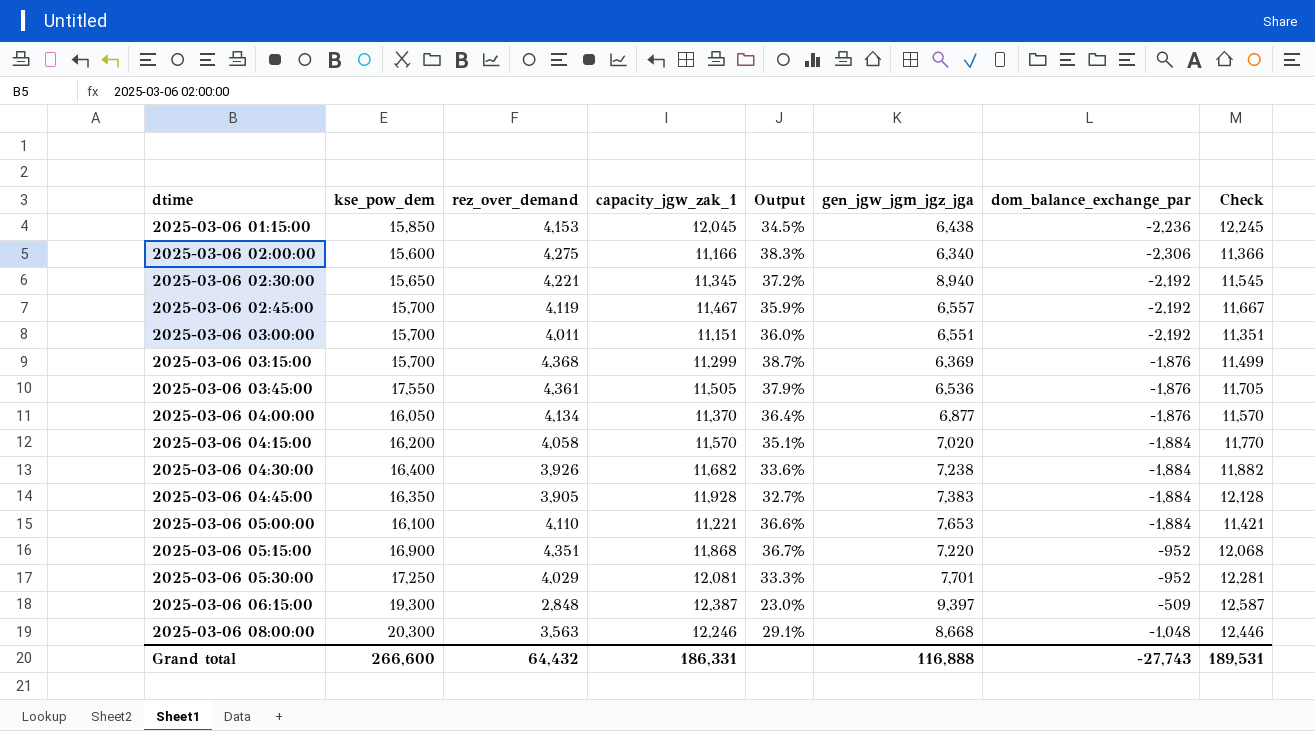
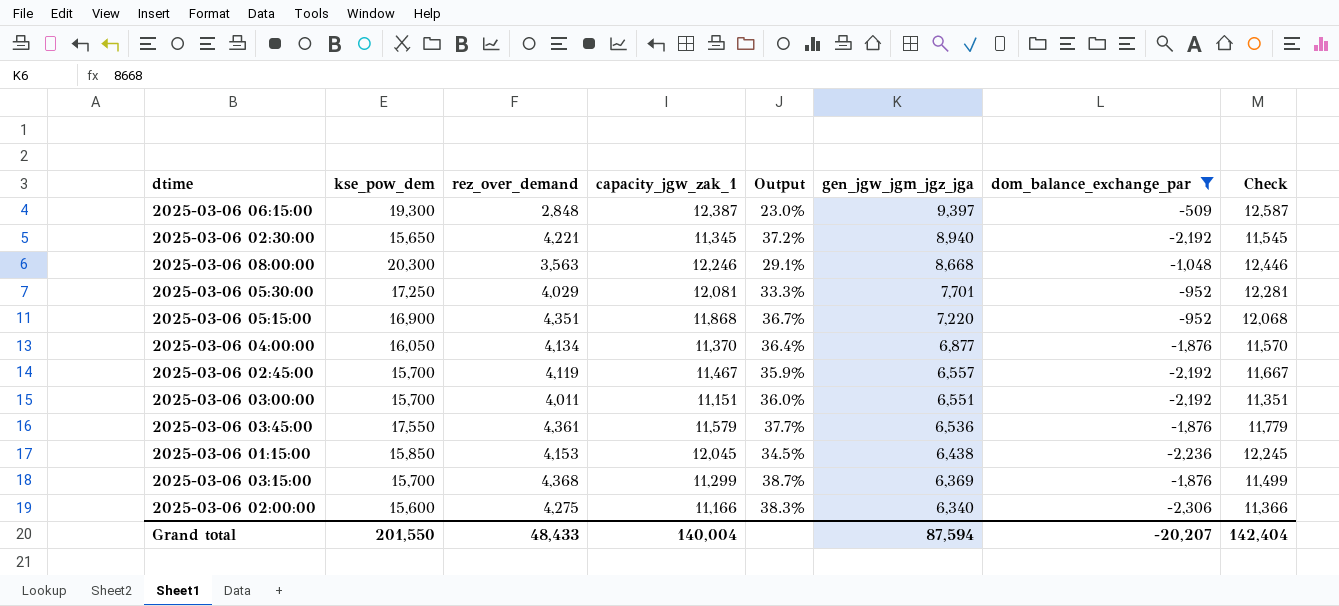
filter: none -> dom_balance_exchange_par != -1,884
row order: dtime ascending -> gen_jgw_jgm_jgz_jga descending
2025-03-06 03:45:00 | capacity_jgw_zak_1: 11,505 -> 11,579
2025-03-06 03:45:00 | Output: 37.9% -> 37.7%
2025-03-06 03:45:00 | Check: 11,705 -> 11,779
Grand total | kse_pow_dem: 266,600 -> 201,550
Grand total | rez_over_demand: 64,432 -> 48,433
Grand total | capacity_jgw_zak_1: 186,331 -> 140,004
Grand total | gen_jgw_jgm_jgz_jga: 116,888 -> 87,594
Grand total | dom_balance_exchange_par: -27,743 -> -20,207
Grand total | Check: 189,531 -> 142,404

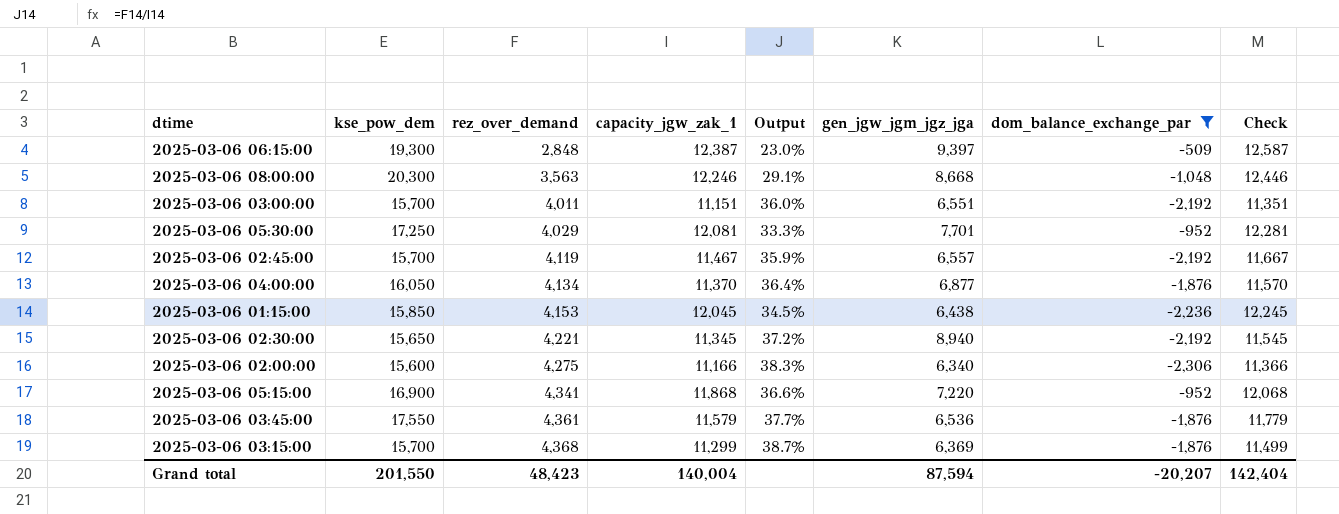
row order: gen_jgw_jgm_jgz_jga descending -> rez_over_demand ascending
2025-03-06 05:15:00 | rez_over_demand: 4,351 -> 4,341
2025-03-06 05:15:00 | Output: 36.7% -> 36.6%
Grand total | rez_over_demand: 48,433 -> 48,423

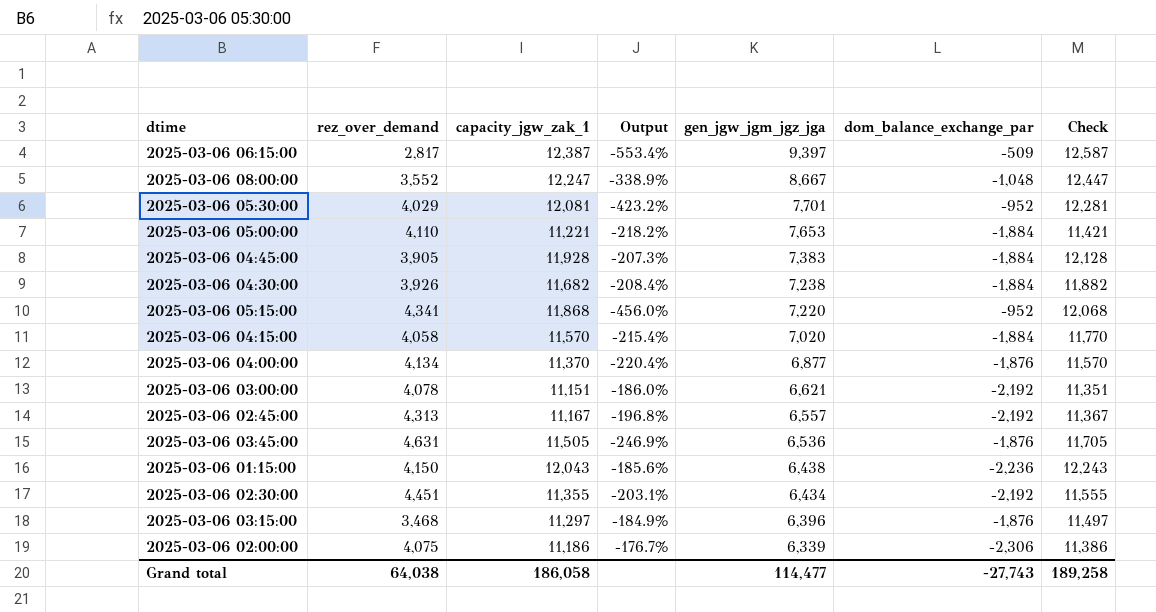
filter: dom_balance_exchange_par != -1,884 -> none
row order: rez_over_demand ascending -> gen_jgw_jgm_jgz_jga descending
column kse_pow_dem | position: 2 -> none
column Output | formula: [rez_over_demand] / [capacity_jgw_zak_1] -> [rez_over_demand] / [dom_balance_exchange_par]
2025-03-06 06:15:00 | rez_over_demand: 2,848 -> 2,817
2025-03-06 08:00:00 | rez_over_demand: 3,563 -> 3,552
2025-03-06 08:00:00 | capacity_jgw_zak_1: 12,246 -> 12,247
2025-03-06 08:00:00 | gen_jgw_jgm_jgz_jga: 8,668 -> 8,667
2025-03-06 08:00:00 | Check: 12,446 -> 12,447
2025-03-06 03:00:00 | rez_over_demand: 4,011 -> 4,078
2025-03-06 03:00:00 | gen_jgw_jgm_jgz_jga: 6,551 -> 6,621
2025-03-06 02:45:00 | rez_over_demand: 4,119 -> 4,313
2025-03-06 02:45:00 | capacity_jgw_zak_1: 11,467 -> 11,167
2025-03-06 02:45:00 | Check: 11,667 -> 11,367
2025-03-06 03:45:00 | rez_over_demand: 4,361 -> 4,631
2025-03-06 03:45:00 | capacity_jgw_zak_1: 11,579 -> 11,505
2025-03-06 03:45:00 | Check: 11,779 -> 11,705
2025-03-06 01:15:00 | rez_over_demand: 4,153 -> 4,150
2025-03-06 01:15:00 | capacity_jgw_zak_1: 12,045 -> 12,043
2025-03-06 01:15:00 | Check: 12,245 -> 12,243
2025-03-06 02:30:00 | rez_over_demand: 4,221 -> 4,451
2025-03-06 02:30:00 | capacity_jgw_zak_1: 11,345 -> 11,355
2025-03-06 02:30:00 | gen_jgw_jgm_jgz_jga: 8,940 -> 6,434
2025-03-06 02:30:00 | Check: 11,545 -> 11,555
2025-03-06 03:15:00 | rez_over_demand: 4,368 -> 3,468
2025-03-06 03:15:00 | capacity_jgw_zak_1: 11,299 -> 11,297
2025-03-06 03:15:00 | gen_jgw_jgm_jgz_jga: 6,369 -> 6,396
2025-03-06 03:15:00 | Check: 11,499 -> 11,497
2025-03-06 02:00:00 | rez_over_demand: 4,275 -> 4,075
2025-03-06 02:00:00 | capacity_jgw_zak_1: 11,166 -> 11,186
2025-03-06 02:00:00 | gen_jgw_jgm_jgz_jga: 6,340 -> 6,339
2025-03-06 02:00:00 | Check: 11,366 -> 11,386
Grand total | rez_over_demand: 48,423 -> 64,038
Grand total | capacity_jgw_zak_1: 140,004 -> 186,058
Grand total | gen_jgw_jgm_jgz_jga: 87,594 -> 114,477
Grand total | dom_balance_exchange_par: -20,207 -> -27,743
Grand total | Check: 142,404 -> 189,258

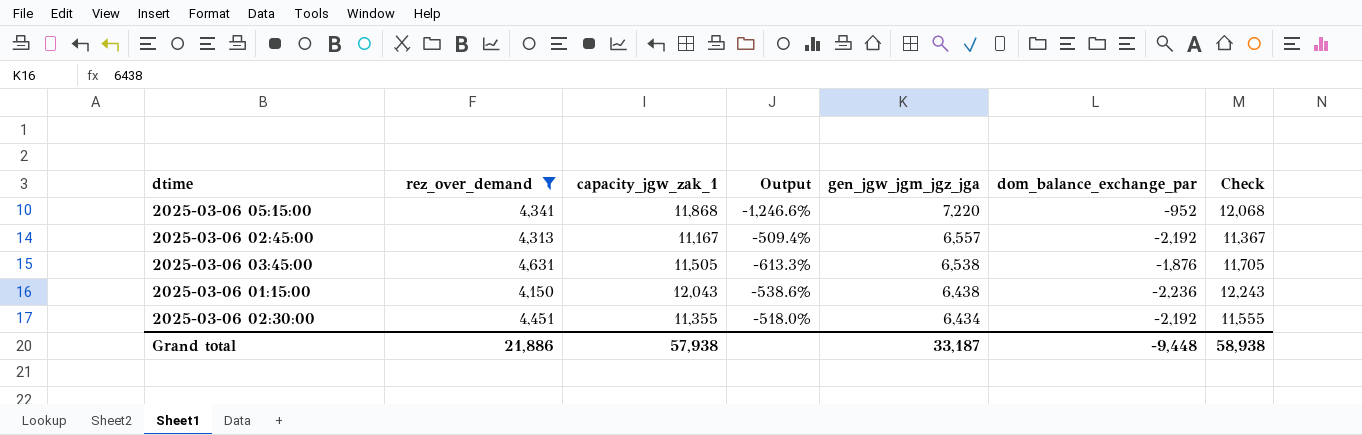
filter: none -> rez_over_demand >= 4,150
column Output | formula: [rez_over_demand] / [dom_balance_exchange_par] -> [capacity_jgw_zak_1] / [dom_balance_exchange_par]
2025-03-06 03:45:00 | gen_jgw_jgm_jgz_jga: 6,536 -> 6,538
Grand total | rez_over_demand: 64,038 -> 21,886
Grand total | capacity_jgw_zak_1: 186,058 -> 57,938
Grand total | gen_jgw_jgm_jgz_jga: 114,477 -> 33,187
Grand total | dom_balance_exchange_par: -27,743 -> -9,448
Grand total | Check: 189,258 -> 58,938

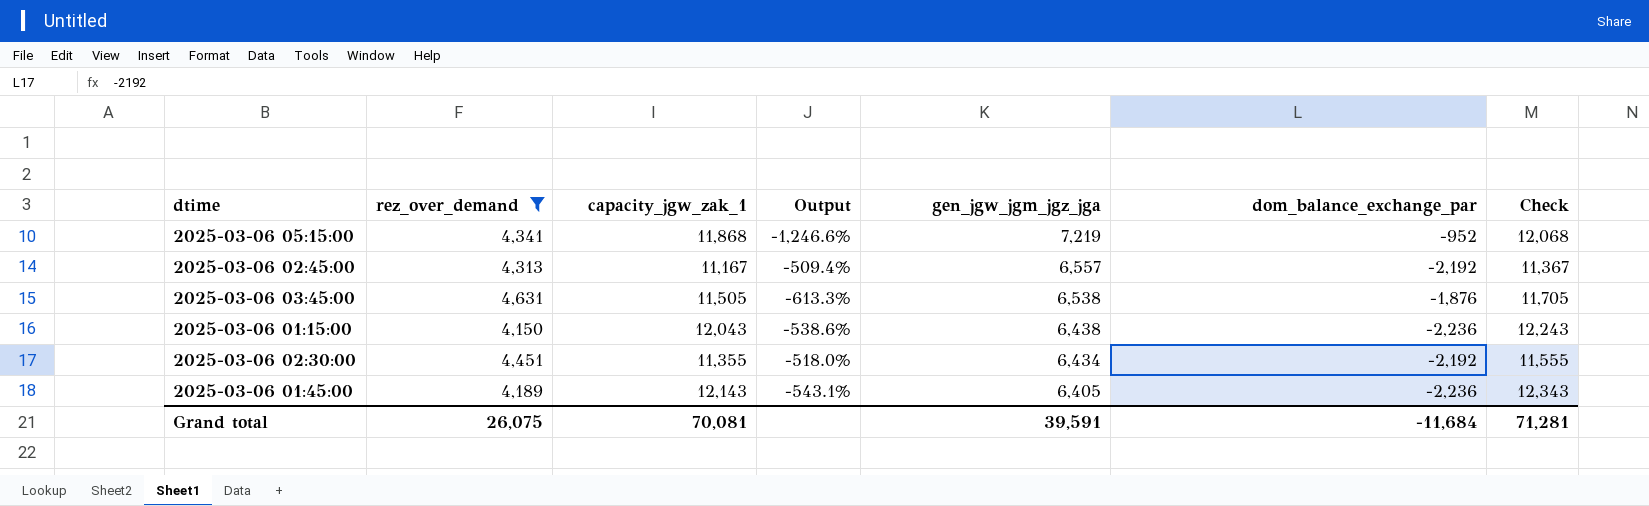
2025-03-06 05:15:00 | gen_jgw_jgm_jgz_jga: 7,220 -> 7,219
row 2025-03-06 01:45:00: none -> 4,189 | 12,143 | -543.1% | 6,405 | -2,236 | 12,343
Grand total | rez_over_demand: 21,886 -> 26,075
Grand total | capacity_jgw_zak_1: 57,938 -> 70,081
Grand total | gen_jgw_jgm_jgz_jga: 33,187 -> 39,591
Grand total | dom_balance_exchange_par: -9,448 -> -11,684
Grand total | Check: 58,938 -> 71,281

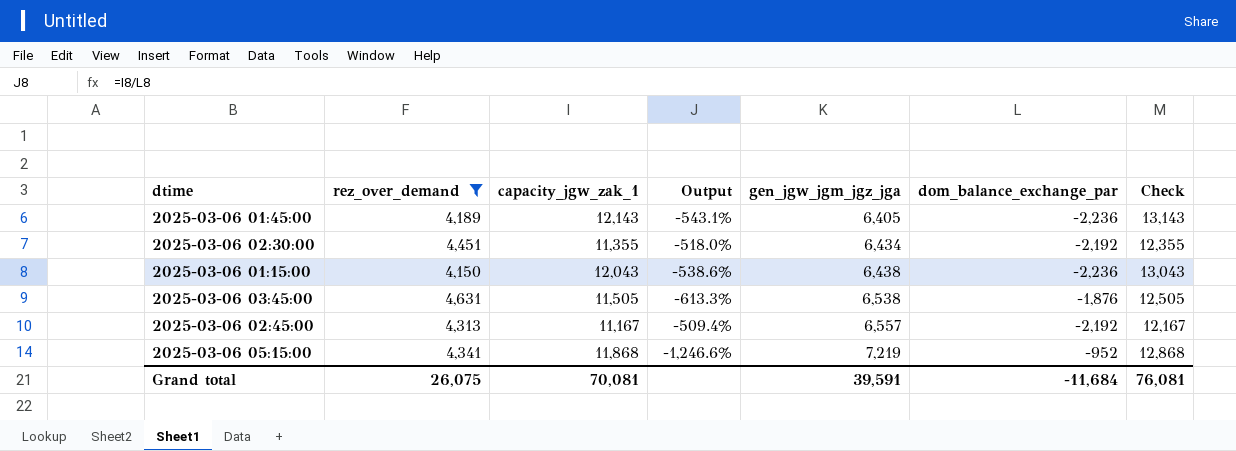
row order: gen_jgw_jgm_jgz_jga descending -> gen_jgw_jgm_jgz_jga ascending
column Check | formula: [capacity_jgw_zak_1] + 200 -> [capacity_jgw_zak_1] + 1000
Grand total | Check: 71,281 -> 76,081

